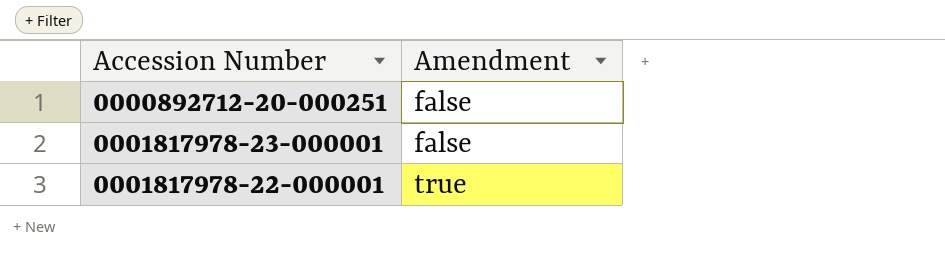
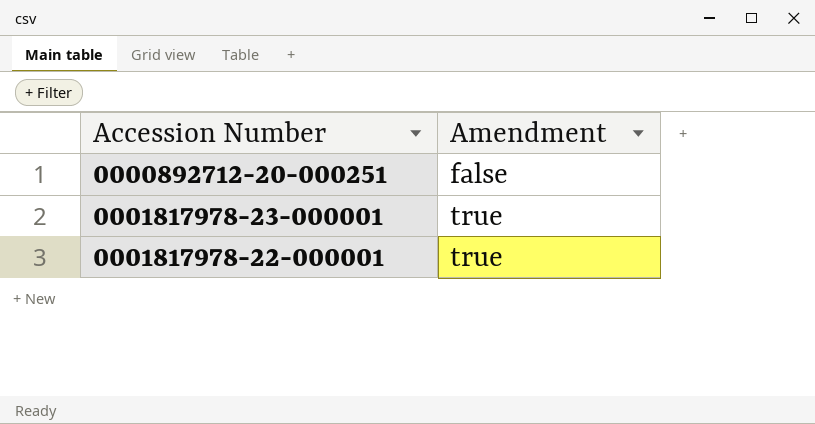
0001817978-23-000001 | Amendment: false -> true

